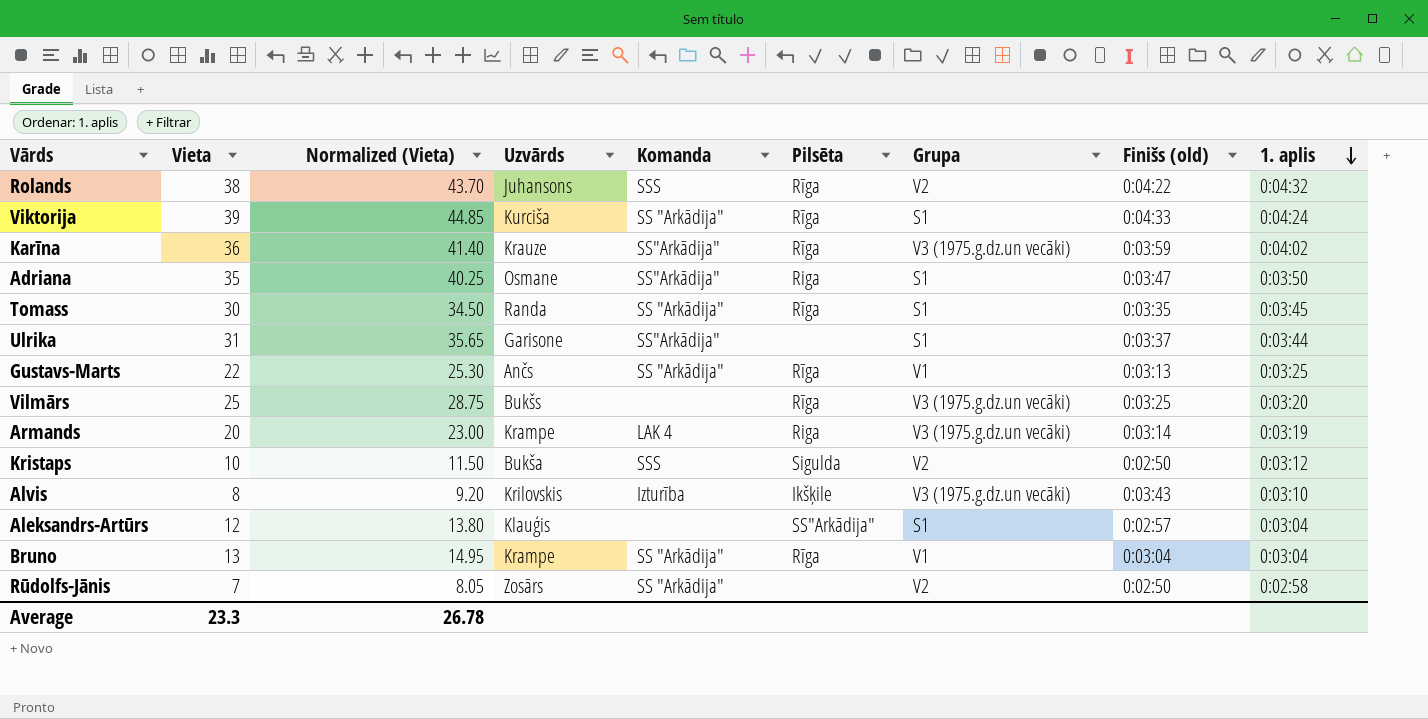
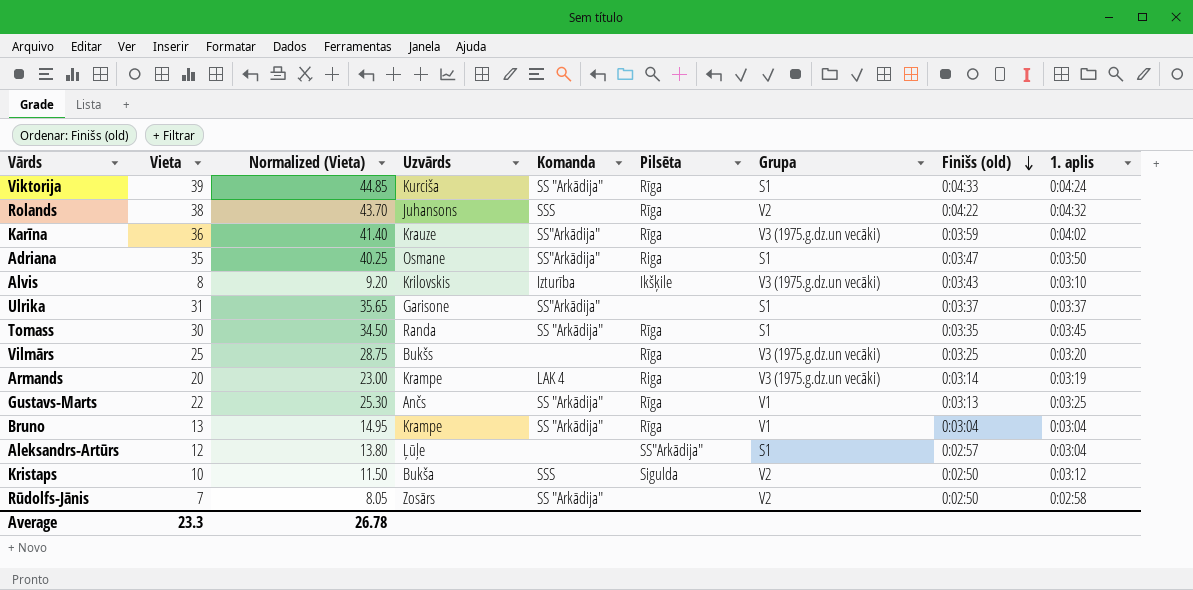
row order: 1. aplis descending -> Finišs (old) descending
Ulrika | 1. aplis: 0:03:44 -> 0:03:37
Aleksandrs-Artūrs | Uzvārds: Klauģis -> Ļūļe

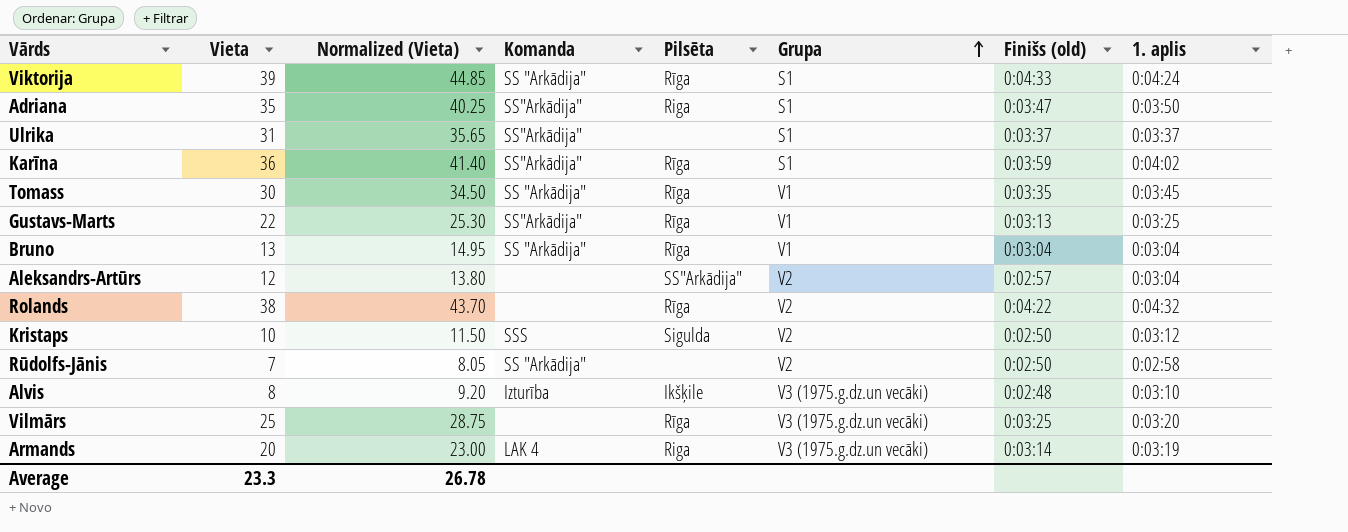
row order: Finišs (old) descending -> Grupa ascending
column Uzvārds | position: 4 -> none
Karīna | Grupa: V3 (1975.g.dz.un vecāki) -> S1
Tomass | Grupa: S1 -> V1
Gustavs-Marts | Komanda: SS "Arkādija" -> SS"Arkādija"
Aleksandrs-Artūrs | Grupa: S1 -> V2
Rolands | Komanda: SSS -> none
Alvis | Finišs (old): 0:03:43 -> 0:02:48

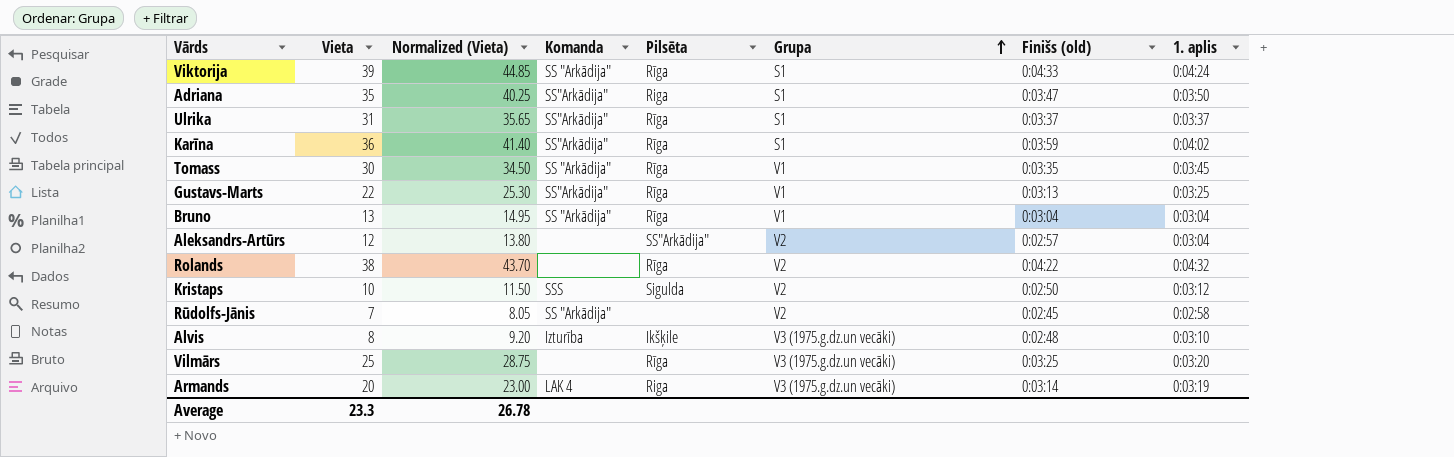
Ulrika | Pilsēta: none -> Rīga
Rūdolfs-Jānis | Finišs (old): 0:02:50 -> 0:02:45

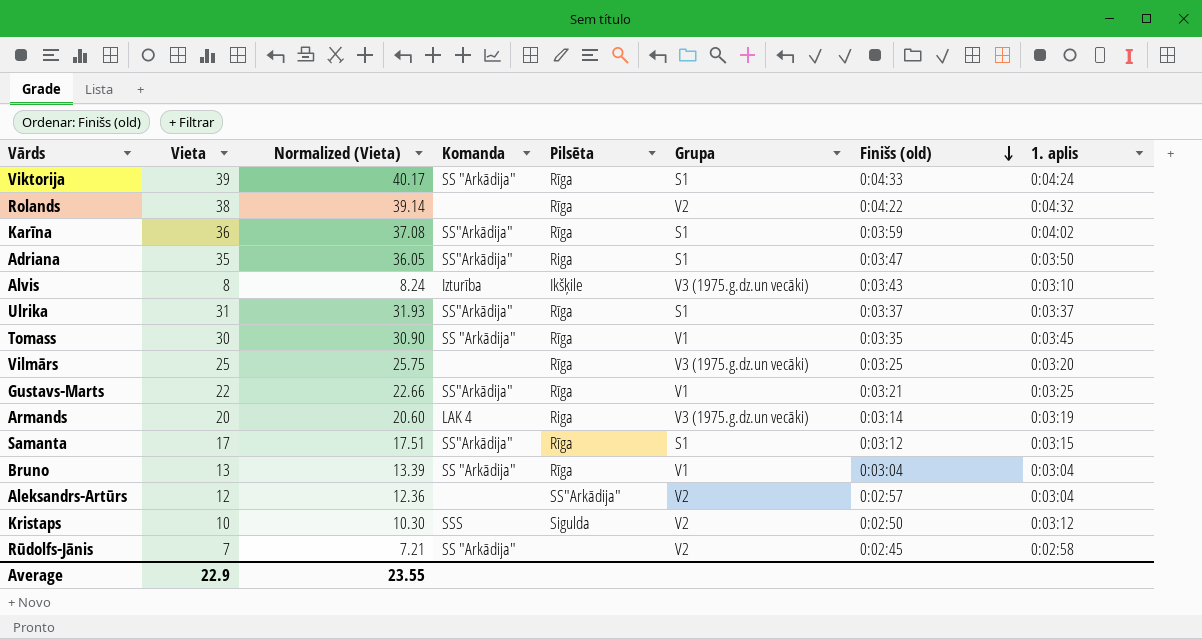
row order: Grupa ascending -> Finišs (old) descending
column Normalized (Vieta) | formula: [Vieta] * 1.15 -> [Vieta] * 1.03
Alvis | Finišs (old): 0:02:48 -> 0:03:43
Gustavs-Marts | Finišs (old): 0:03:13 -> 0:03:21
row Samanta: none -> 17 | 17.51 | SS"Arkādija" | Rīga | S1 | 0:03:12 | 0:03:15
Average | Vieta: 23.3 -> 22.9
Average | Normalized (Vieta): 26.78 -> 23.55

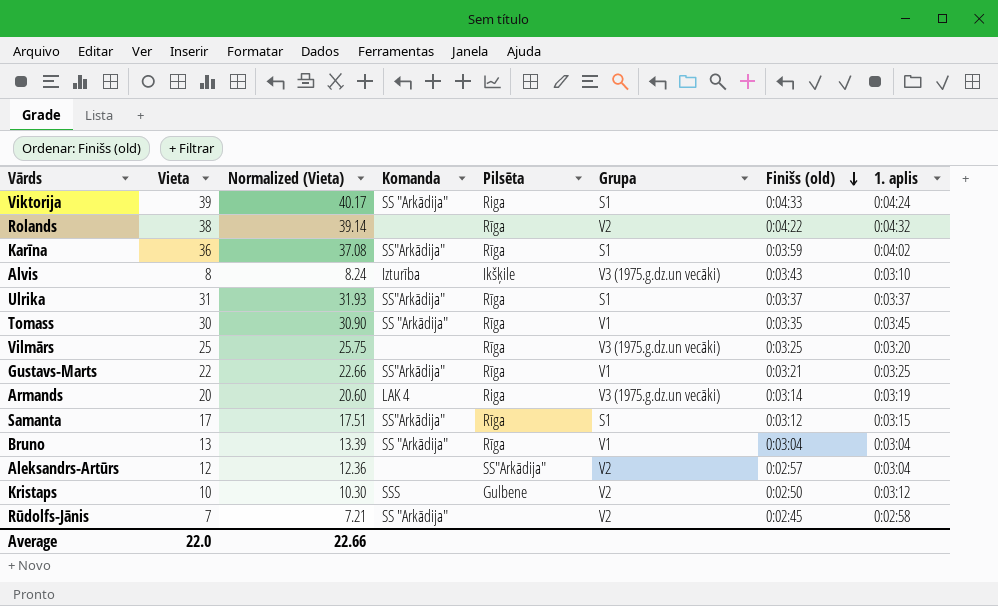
row Adriana: 35 | 36.05 | SS"Arkādija" | Riga | S1 | 0:03:47 | 0:03:50 -> none
Viktorija | Pilsēta: Rīga -> Riga
Kristaps | Pilsēta: Sigulda -> Gulbene
Average | Vieta: 22.9 -> 22.0
Average | Normalized (Vieta): 23.55 -> 22.66

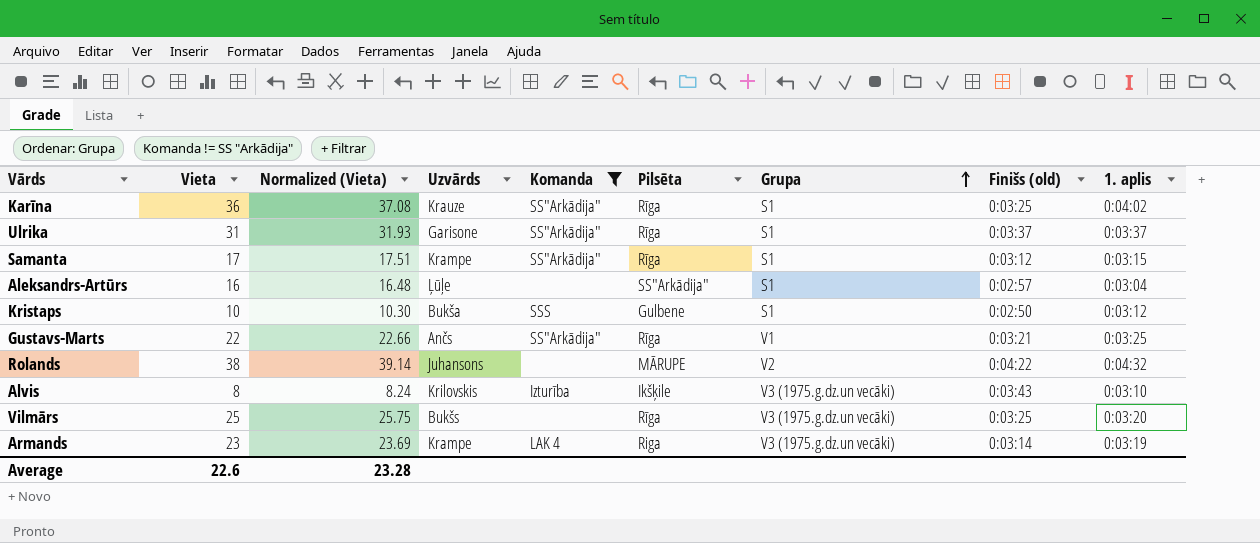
filter: none -> Komanda != SS "Arkādija"
row order: Finišs (old) descending -> Grupa ascending
column Uzvārds | position: none -> 4
Karīna | Finišs (old): 0:03:59 -> 0:03:25
Aleksandrs-Artūrs | Vieta: 12 -> 16
Aleksandrs-Artūrs | Normalized (Vieta): 12.36 -> 16.48
Aleksandrs-Artūrs | Grupa: V2 -> S1
Kristaps | Grupa: V2 -> S1
Rolands | Pilsēta: Rīga -> MĀRUPE
Armands | Vieta: 20 -> 23
Armands | Normalized (Vieta): 20.60 -> 23.69
Average | Vieta: 22.0 -> 22.6
Average | Normalized (Vieta): 22.66 -> 23.28

